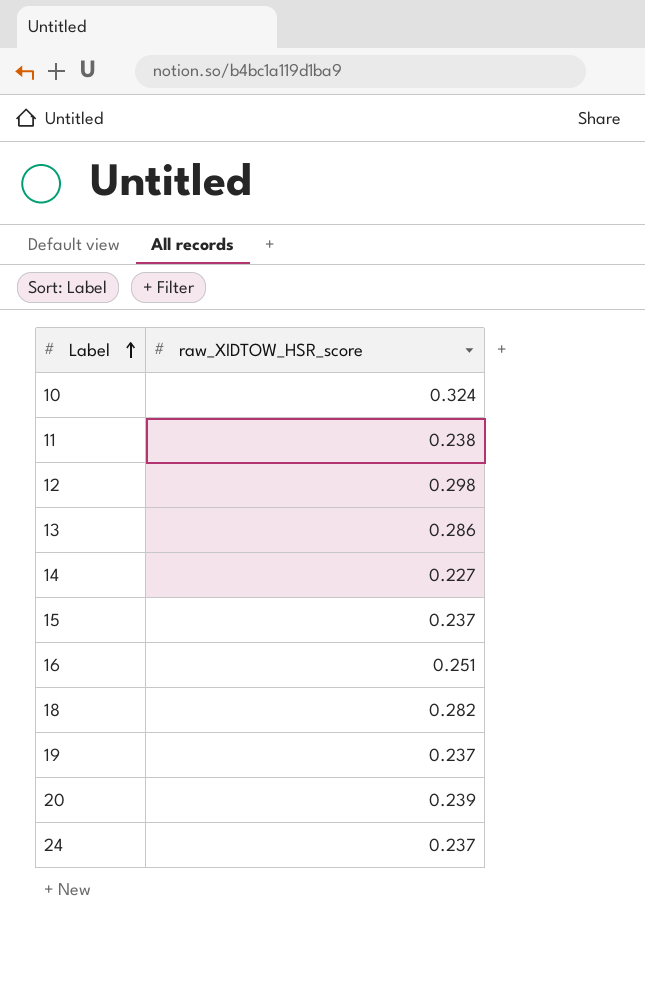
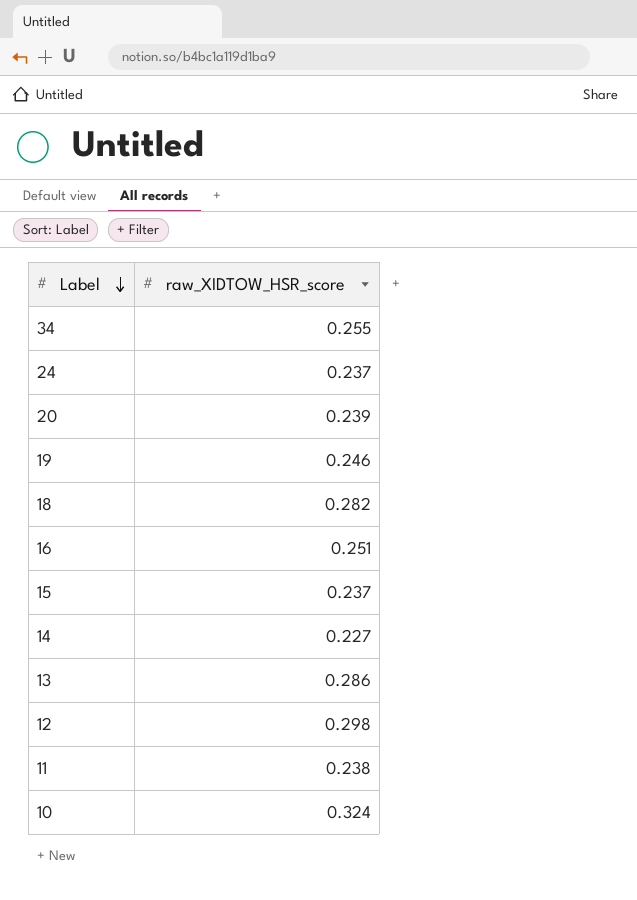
row order: Label ascending -> Label descending
row 34: none -> 0.255
19 | raw_XIDTOW_HSR_score: 0.237 -> 0.246

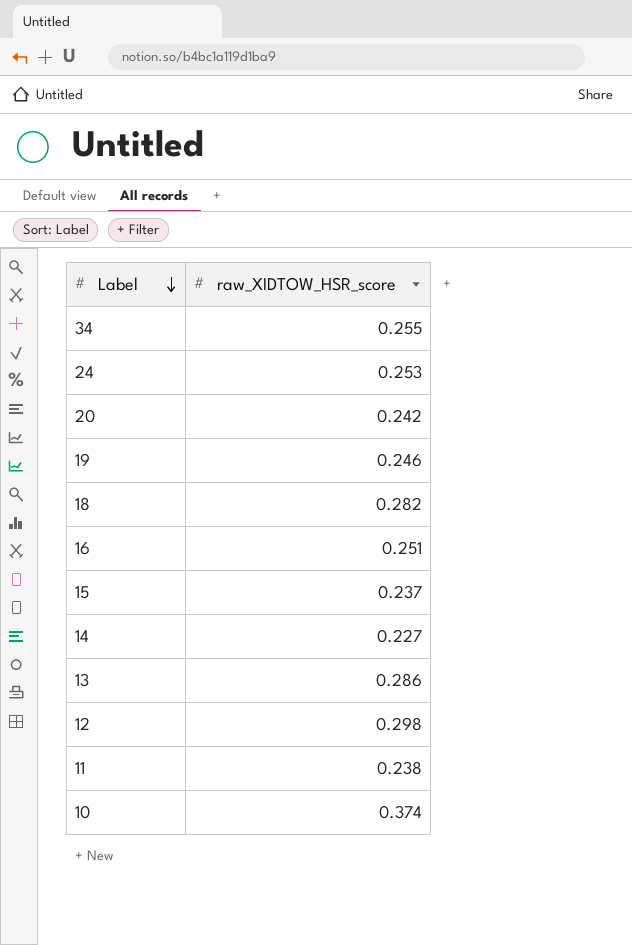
24 | raw_XIDTOW_HSR_score: 0.237 -> 0.253
20 | raw_XIDTOW_HSR_score: 0.239 -> 0.242
10 | raw_XIDTOW_HSR_score: 0.324 -> 0.374

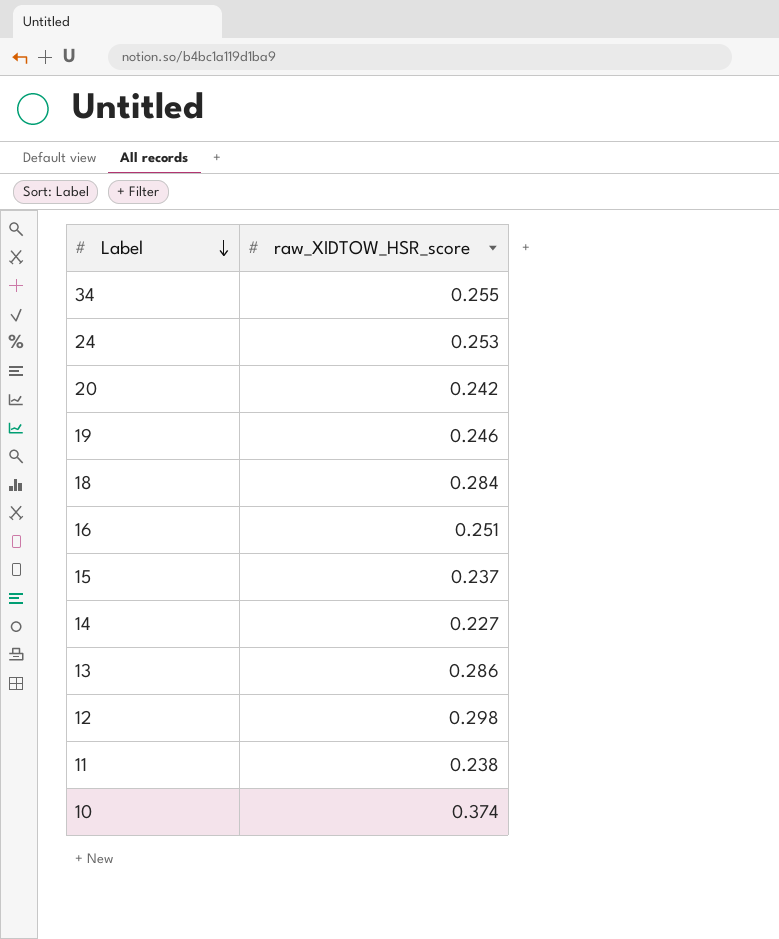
18 | raw_XIDTOW_HSR_score: 0.282 -> 0.284

